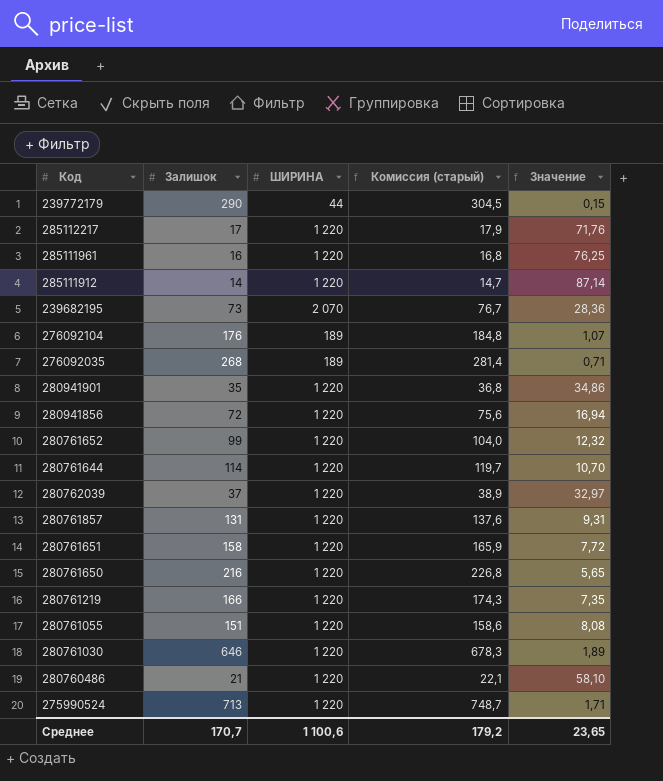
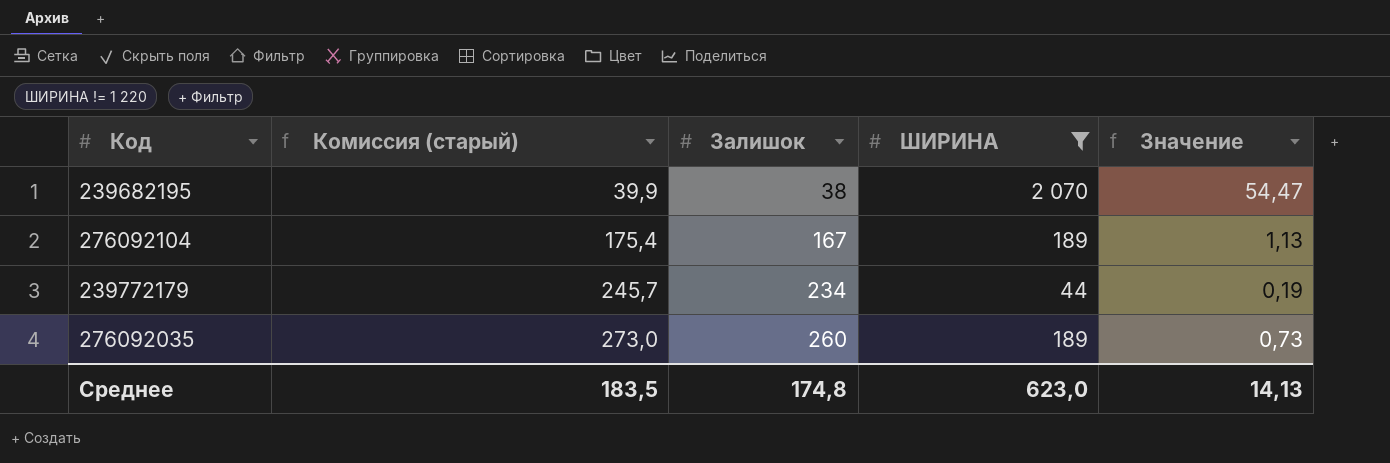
filter: none -> ШИРИНА != 1 220
row order: none -> Комиссия (старый) ascending
column Комиссия (старый) | position: 4 -> 2
239682195 | Комиссия (старый): 76,7 -> 39,9
239682195 | Залишок: 73 -> 38
239682195 | Значение: 28,36 -> 54,47
276092104 | Комиссия (старый): 184,8 -> 175,4
276092104 | Залишок: 176 -> 167
276092104 | Значение: 1,07 -> 1,13
239772179 | Комиссия (старый): 304,5 -> 245,7
239772179 | Залишок: 290 -> 234
239772179 | Значение: 0,15 -> 0,19
276092035 | Комиссия (старый): 281,4 -> 273,0
276092035 | Залишок: 268 -> 260
276092035 | Значение: 0,71 -> 0,73
Среднее | Комиссия (старый): 179,2 -> 183,5
Среднее | Залишок: 170,7 -> 174,8
Среднее | ШИРИНА: 1 100,6 -> 623,0
Среднее | Значение: 23,65 -> 14,13

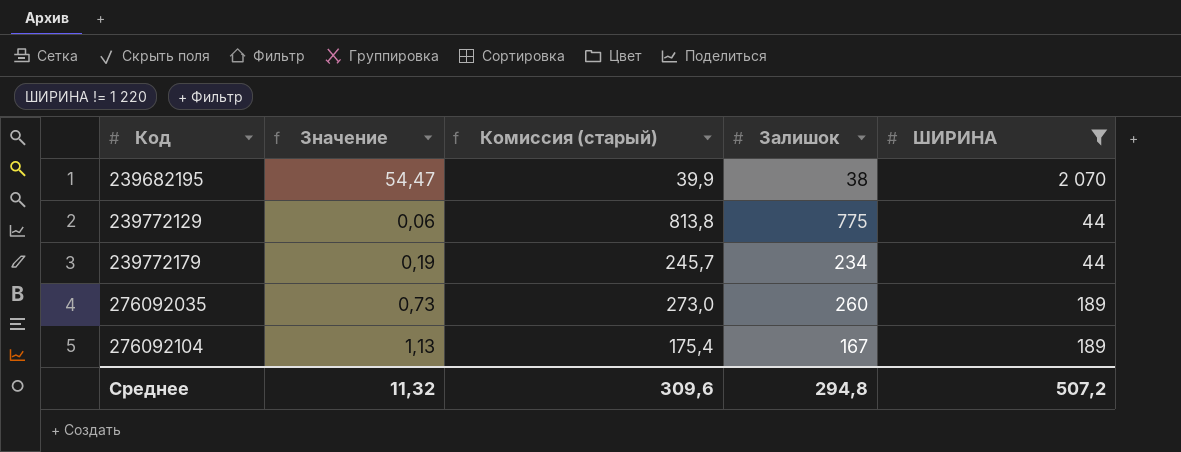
row order: Комиссия (старый) ascending -> Код ascending
column Значение | position: 5 -> 2
row 239772129: none -> 0,06 | 813,8 | 775 | 44
Среднее | Значение: 14,13 -> 11,32
Среднее | Комиссия (старый): 183,5 -> 309,6
Среднее | Залишок: 174,8 -> 294,8
Среднее | ШИРИНА: 623,0 -> 507,2

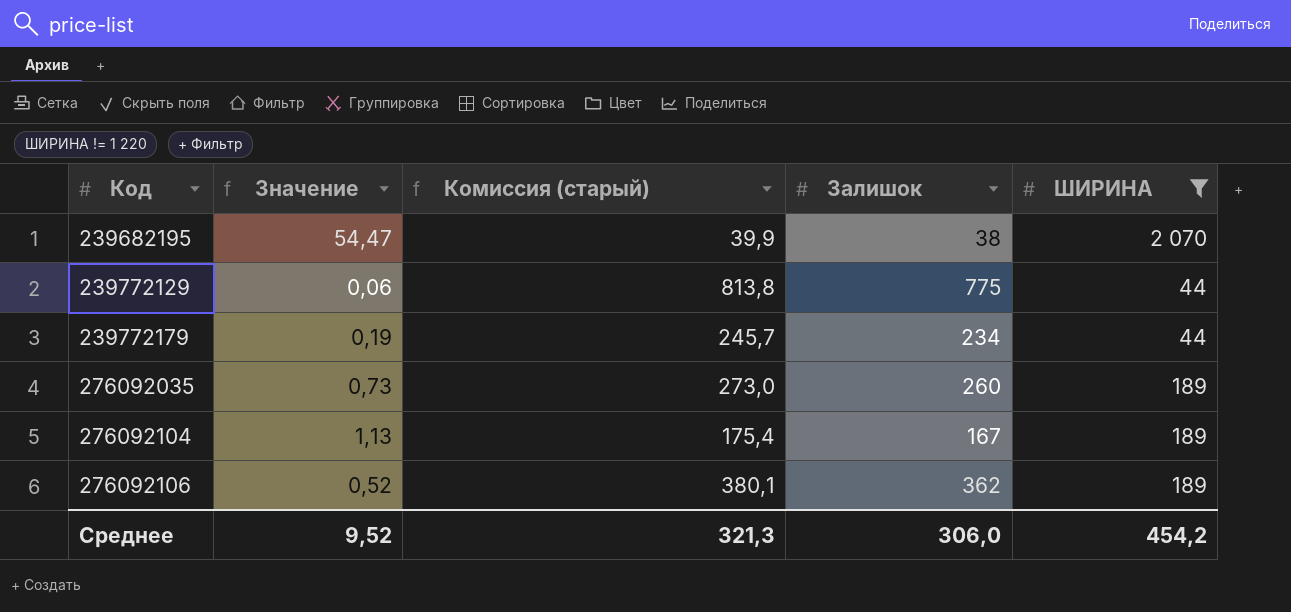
row 276092106: none -> 0,52 | 380,1 | 362 | 189
Среднее | Значение: 11,32 -> 9,52
Среднее | Комиссия (старый): 309,6 -> 321,3
Среднее | Залишок: 294,8 -> 306,0
Среднее | ШИРИНА: 507,2 -> 454,2

